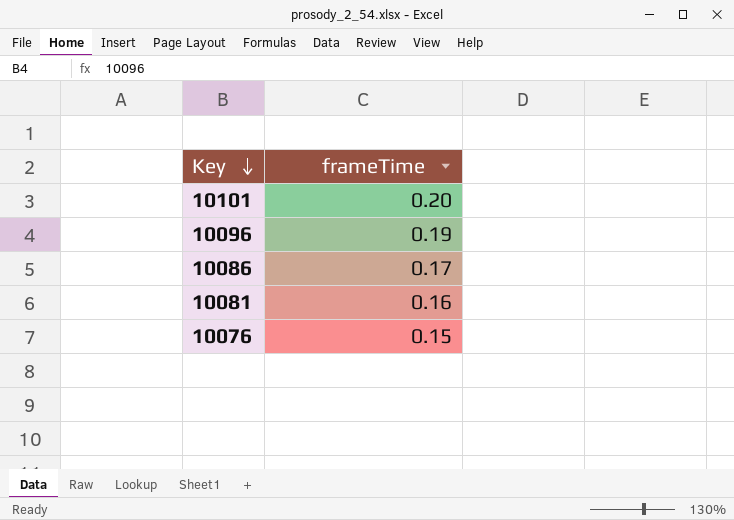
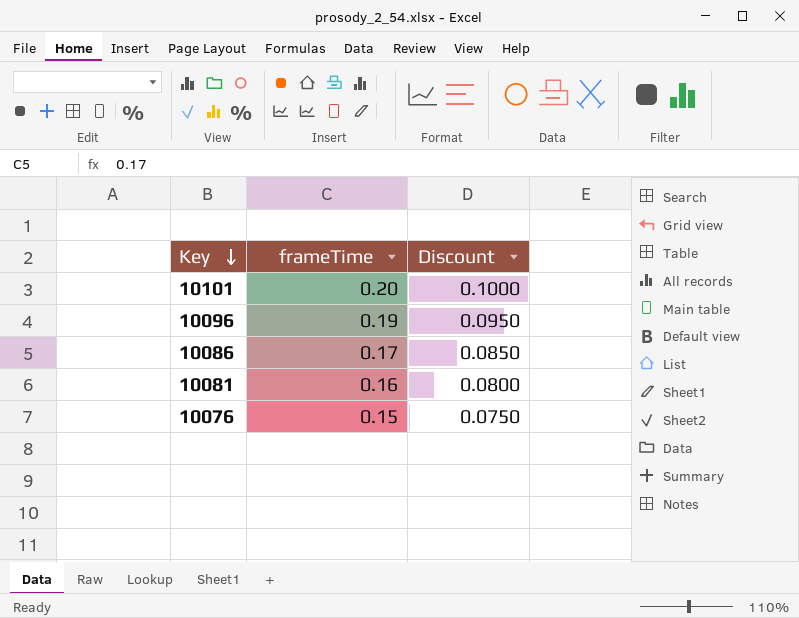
column Discount | formula: none -> [frameTime] * 0.5

